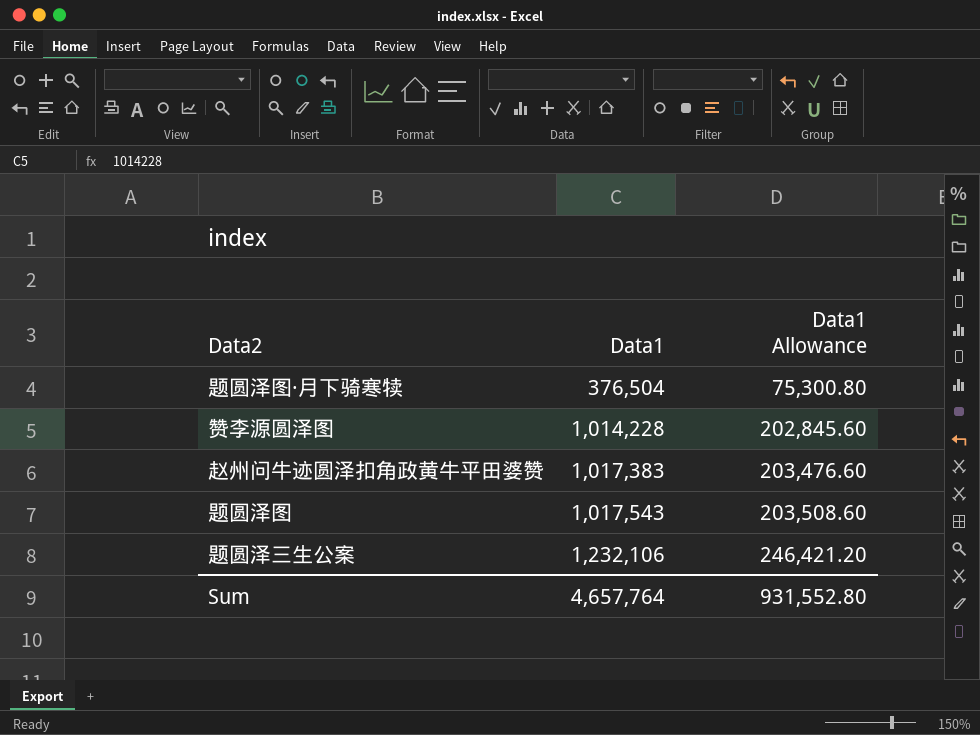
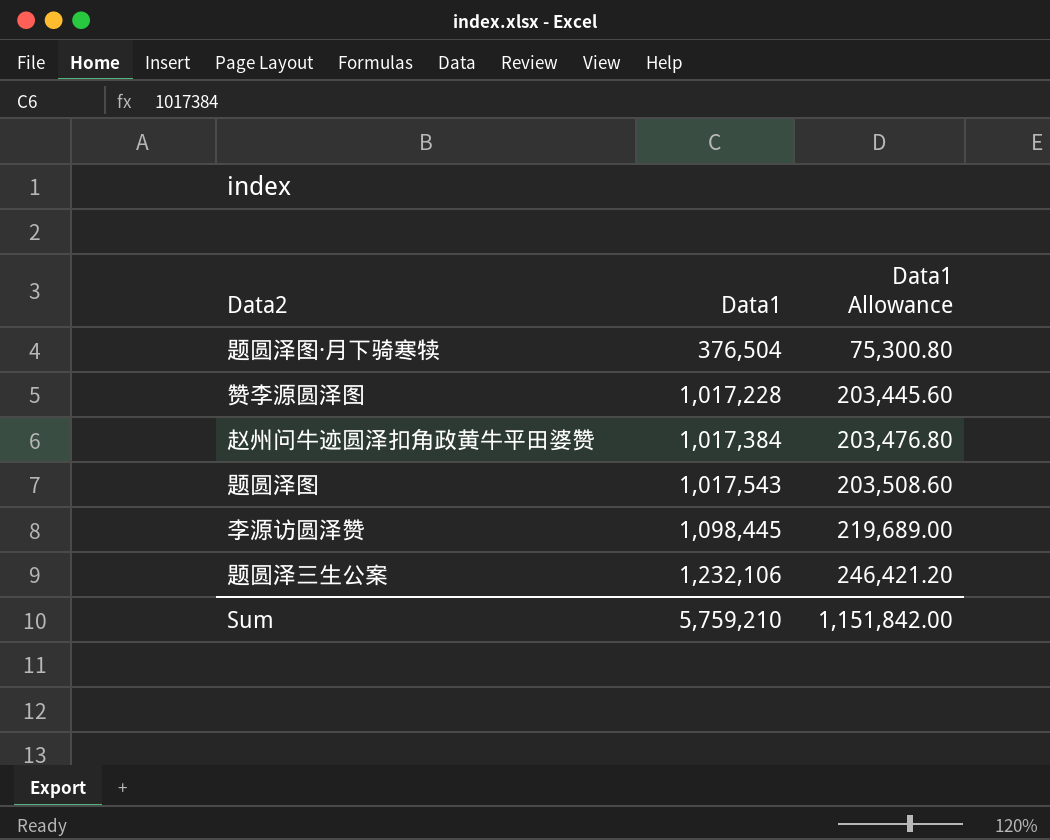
赞李源圆泽图 | Data1: 1,014,228 -> 1,017,228
赞李源圆泽图 | Data1 Allowance: 202,845.60 -> 203,445.60
赵州问牛迹圆泽扣角政黄牛平田婆赞 | Data1: 1,017,383 -> 1,017,384
赵州问牛迹圆泽扣角政黄牛平田婆赞 | Data1 Allowance: 203,476.60 -> 203,476.80
row 李源访圆泽赞: none -> 1,098,445 | 219,689.00
Sum | Data1: 4,657,764 -> 5,759,210
Sum | Data1 Allowance: 931,552.80 -> 1,151,842.00

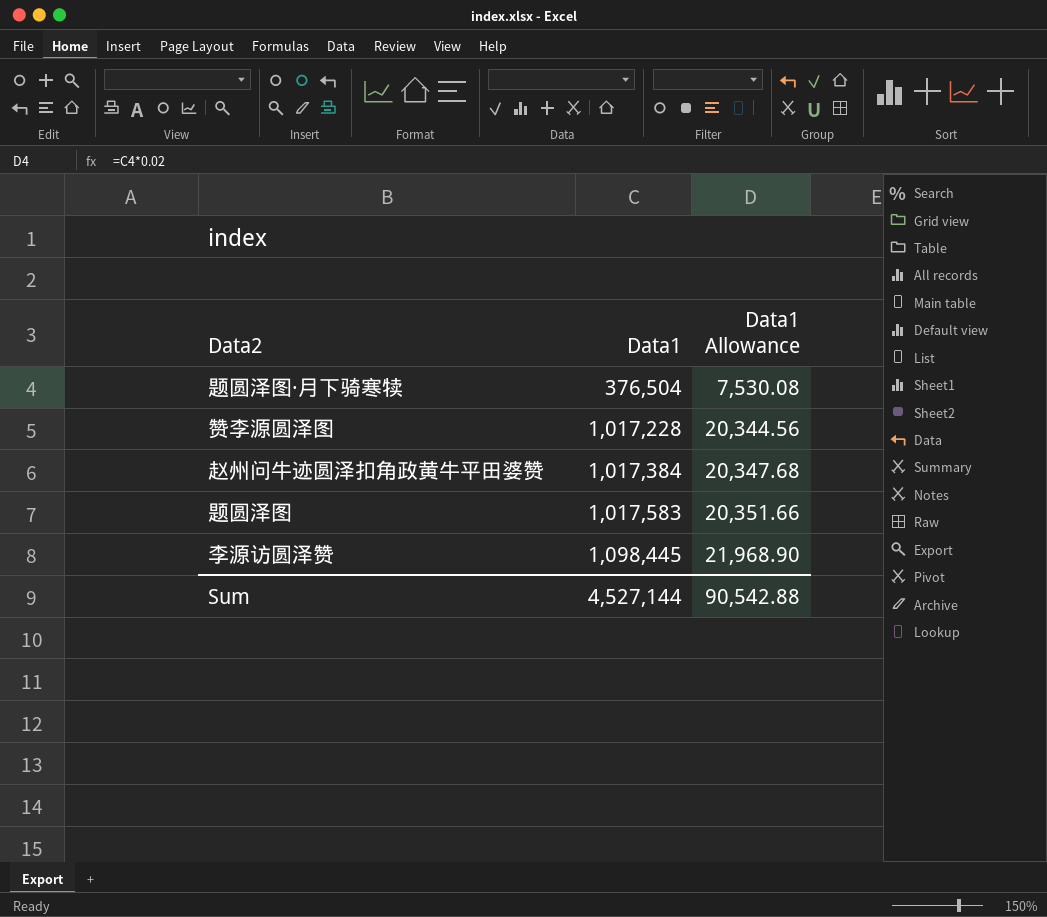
column Data1 Allowance | formula: [Data1] * 0.2 -> [Data1] * 0.02
row 题圆泽三生公案: 1,232,106 | 246,421.20 -> none
题圆泽图 | Data1: 1,017,543 -> 1,017,583
Sum | Data1: 5,759,210 -> 4,527,144
Sum | Data1 Allowance: 1,151,842.00 -> 90,542.88

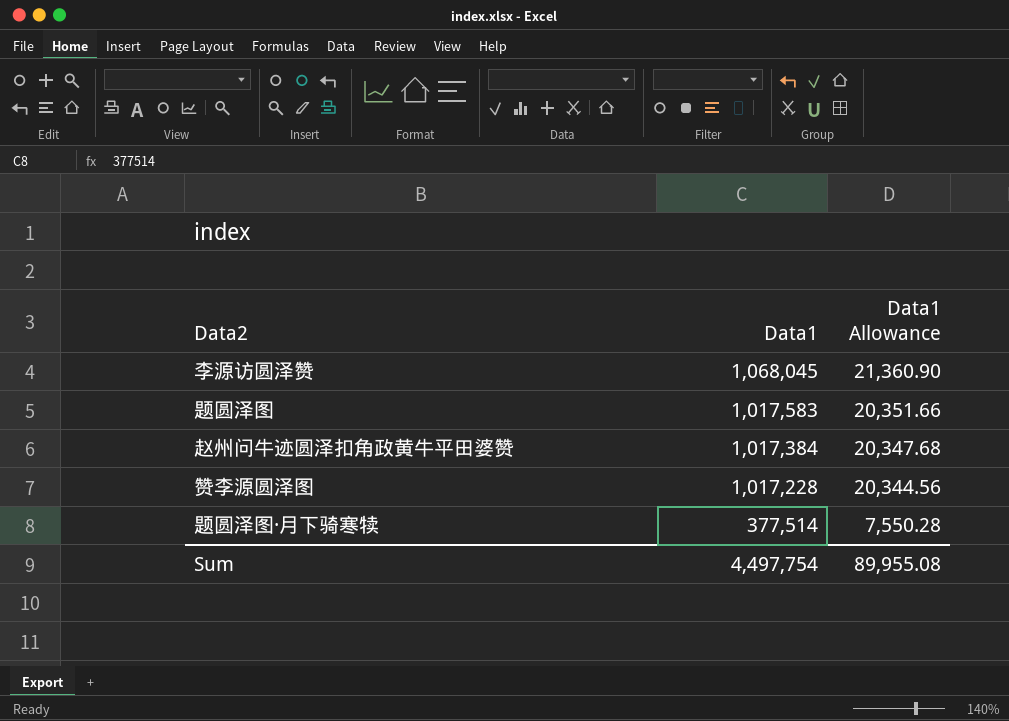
row order: Data1 ascending -> Data1 descending
李源访圆泽赞 | Data1: 1,098,445 -> 1,068,045
李源访圆泽赞 | Data1 Allowance: 21,968.90 -> 21,360.90
题圆泽图·月下骑寒犊 | Data1: 376,504 -> 377,514
题圆泽图·月下骑寒犊 | Data1 Allowance: 7,530.08 -> 7,550.28
Sum | Data1: 4,527,144 -> 4,497,754
Sum | Data1 Allowance: 90,542.88 -> 89,955.08

